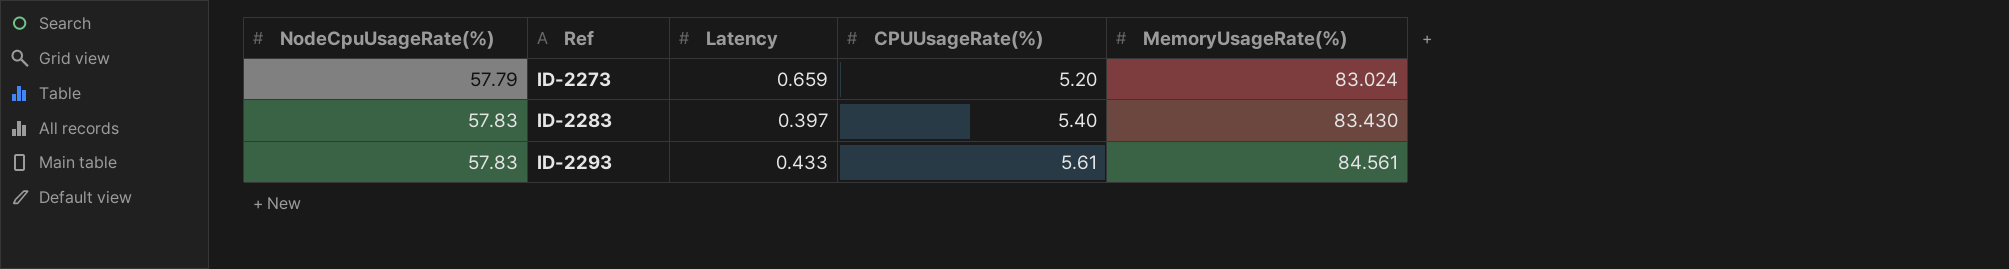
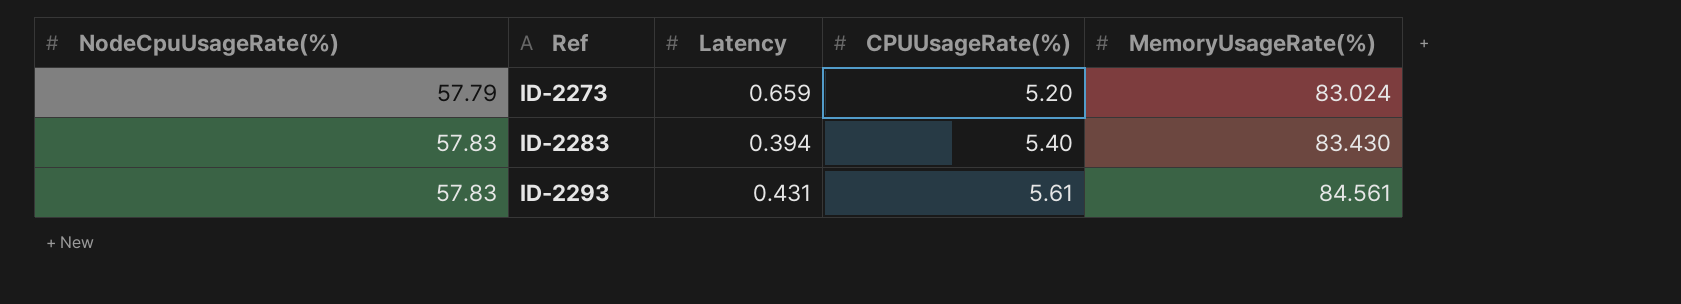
ID-2283 | Latency: 0.397 -> 0.394
ID-2293 | Latency: 0.433 -> 0.431

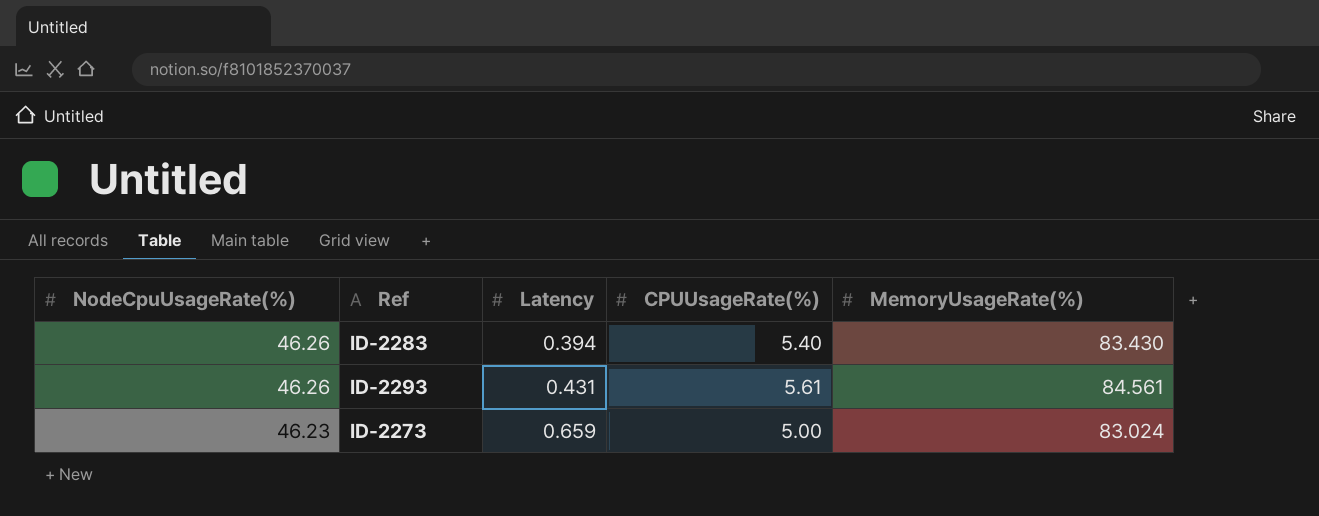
row order: NodeCpuUsageRate(%) ascending -> NodeCpuUsageRate(%) descending
ID-2283 | NodeCpuUsageRate(%): 57.83 -> 46.26
ID-2293 | NodeCpuUsageRate(%): 57.83 -> 46.26
ID-2273 | NodeCpuUsageRate(%): 57.79 -> 46.23
ID-2273 | CPUUsageRate(%): 5.20 -> 5.00

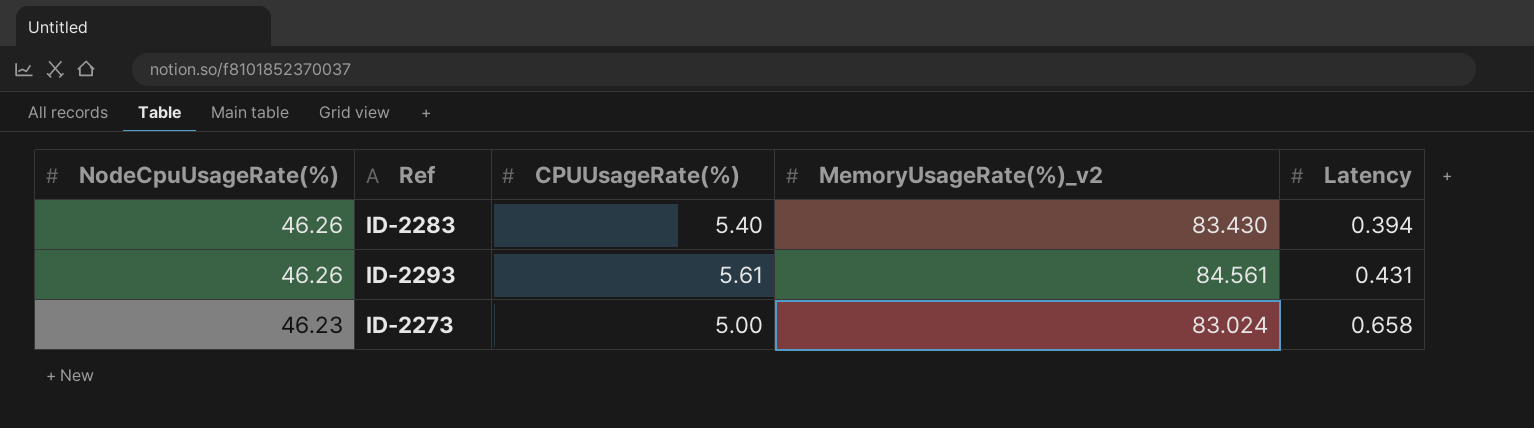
column name: MemoryUsageRate(%) -> MemoryUsageRate(%)_v2
column Latency | position: 3 -> 5
ID-2273 | Latency: 0.659 -> 0.658

